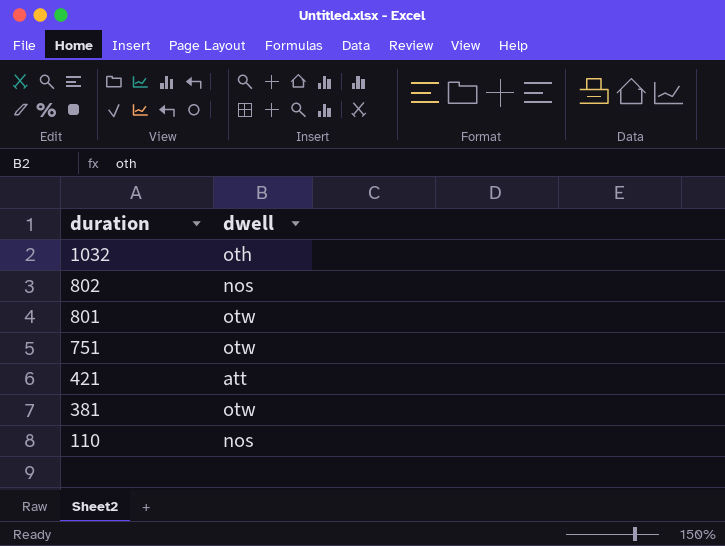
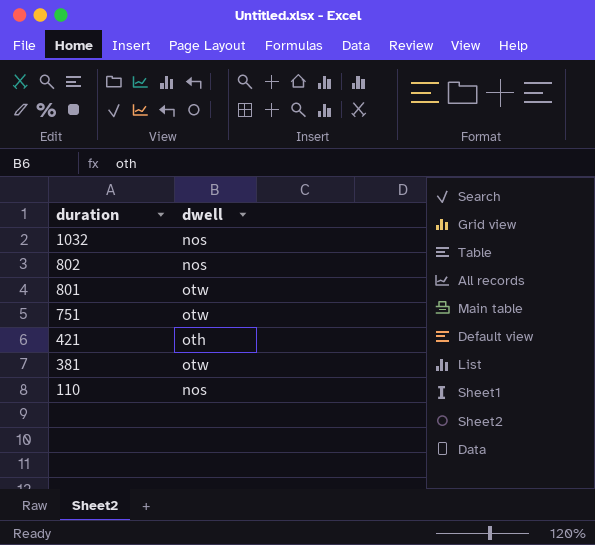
1032 | dwell: oth -> nos
421 | dwell: att -> oth

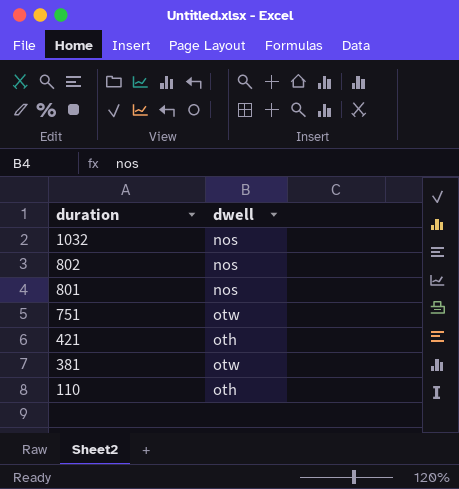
801 | dwell: otw -> nos
110 | dwell: nos -> oth

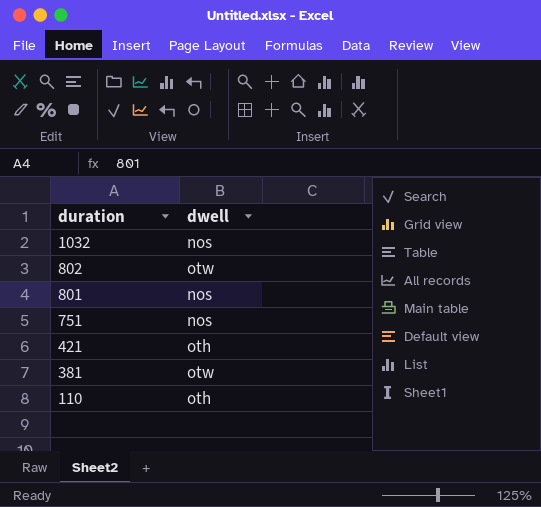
802 | dwell: nos -> otw
751 | dwell: otw -> nos

